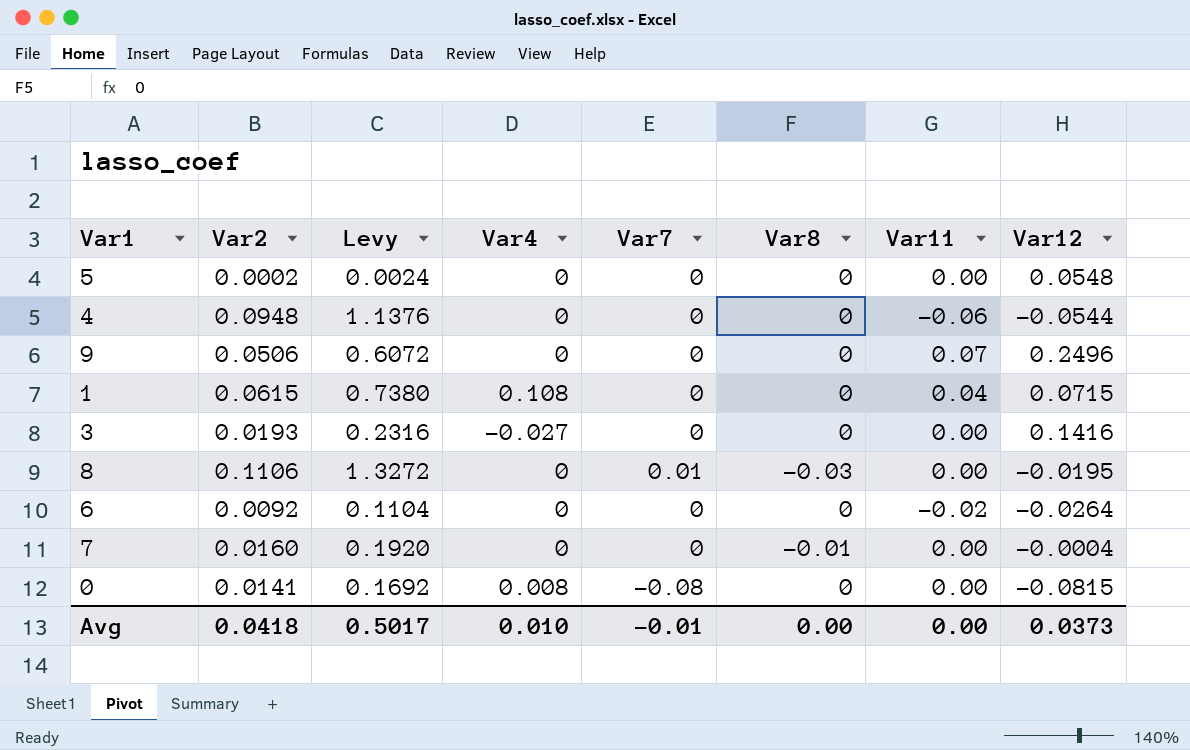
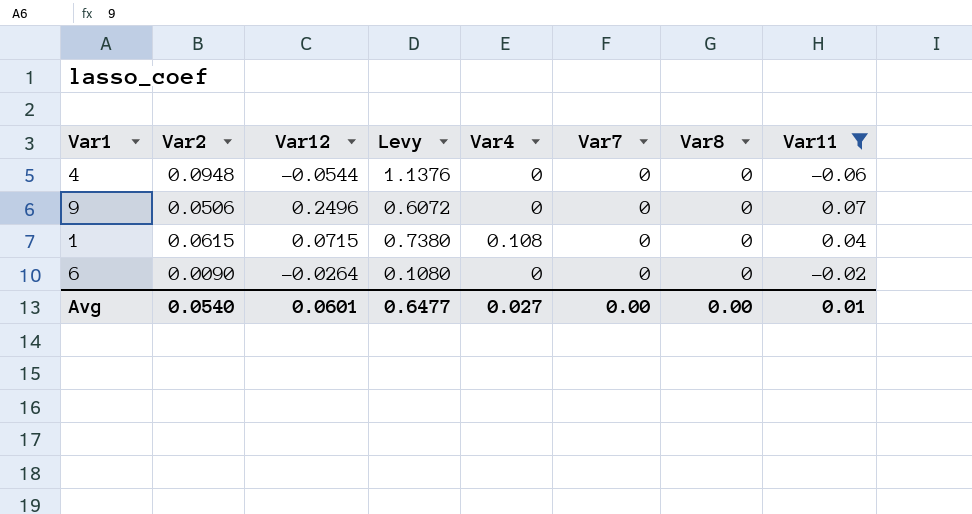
filter: none -> Var11 != 0.00
column Var12 | position: 8 -> 3
6 | Var2: 0.0092 -> 0.0090
6 | Levy: 0.1104 -> 0.1080
Avg | Var2: 0.0418 -> 0.0540
Avg | Var12: 0.0373 -> 0.0601
Avg | Levy: 0.5017 -> 0.6477
Avg | Var4: 0.010 -> 0.027
Avg | Var7: -0.01 -> 0.00
Avg | Var11: 0.00 -> 0.01

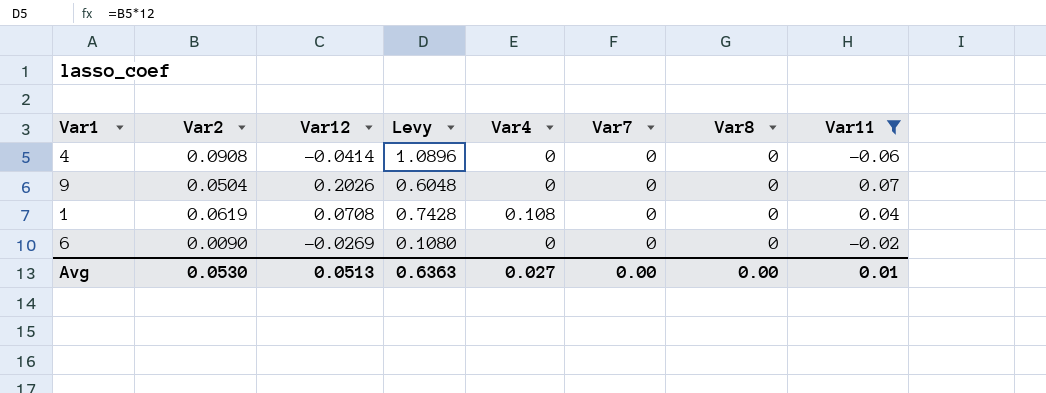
4 | Var2: 0.0948 -> 0.0908
4 | Var12: -0.0544 -> -0.0414
4 | Levy: 1.1376 -> 1.0896
9 | Var2: 0.0506 -> 0.0504
9 | Var12: 0.2496 -> 0.2026
9 | Levy: 0.6072 -> 0.6048
1 | Var2: 0.0615 -> 0.0619
1 | Var12: 0.0715 -> 0.0708
1 | Levy: 0.7380 -> 0.7428
6 | Var12: -0.0264 -> -0.0269
Avg | Var2: 0.0540 -> 0.0530
Avg | Var12: 0.0601 -> 0.0513
Avg | Levy: 0.6477 -> 0.6363

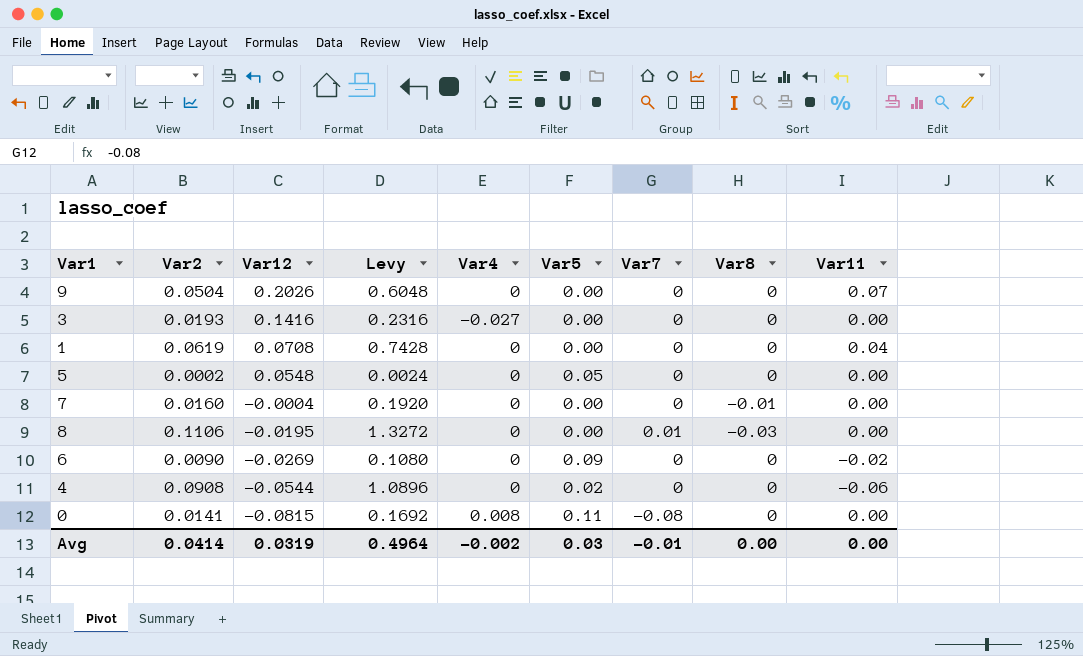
filter: Var11 != 0.00 -> none
row order: none -> Var12 descending
column Var5 | position: none -> 6
1 | Var4: 0.108 -> 0
4 | Var12: -0.0414 -> -0.0544
Avg | Var2: 0.0530 -> 0.0414
Avg | Var12: 0.0513 -> 0.0319
Avg | Levy: 0.6363 -> 0.4964
Avg | Var4: 0.027 -> -0.002
Avg | Var7: 0.00 -> -0.01
Avg | Var11: 0.01 -> 0.00

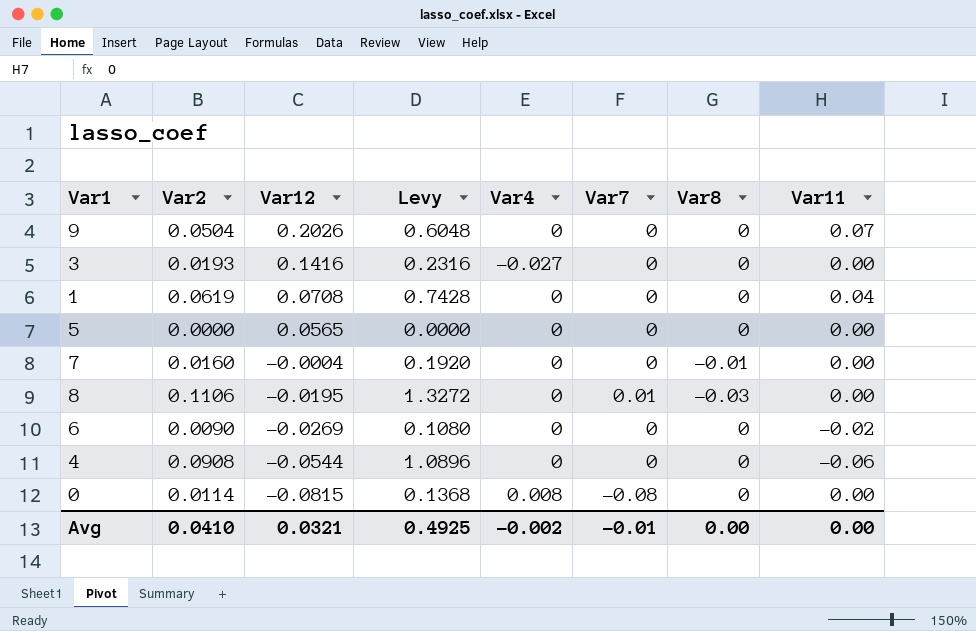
column Var5 | position: 6 -> none
5 | Var2: 0.0002 -> 0.0000
5 | Var12: 0.0548 -> 0.0565
5 | Levy: 0.0024 -> 0.0000
0 | Var2: 0.0141 -> 0.0114
0 | Levy: 0.1692 -> 0.1368
Avg | Var2: 0.0414 -> 0.0410
Avg | Var12: 0.0319 -> 0.0321
Avg | Levy: 0.4964 -> 0.4925

